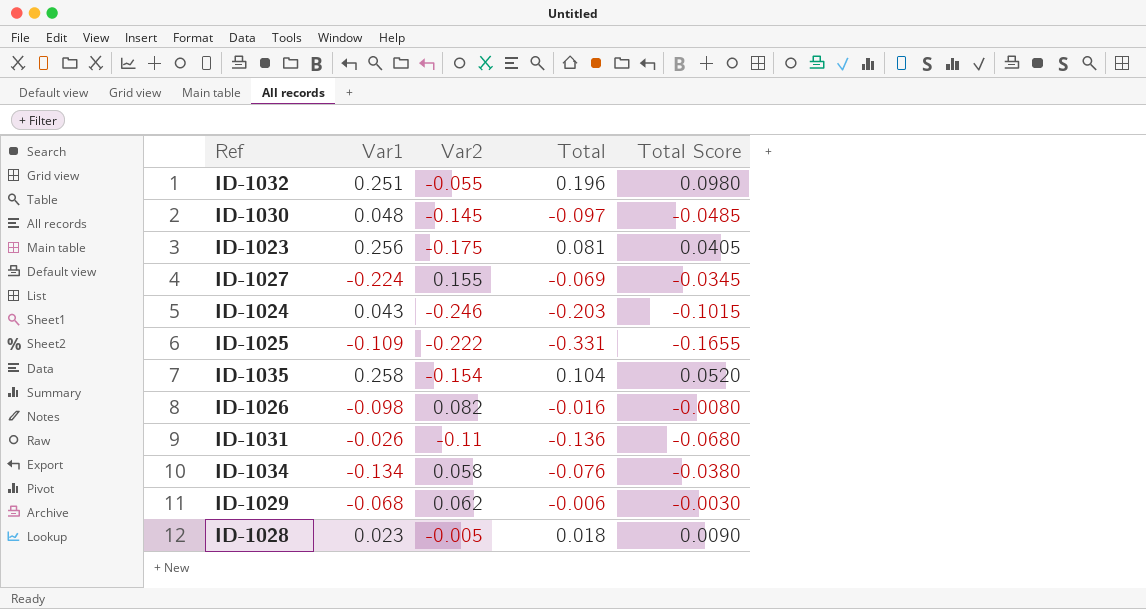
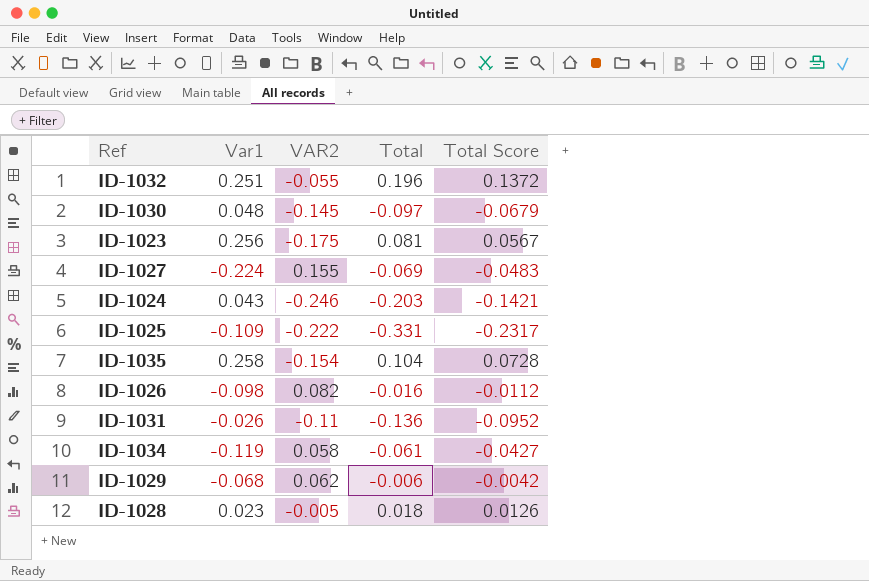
column name: Var2 -> VAR2
column Total Score | formula: [Total] * 0.5 -> [Total] * 0.7
ID-1034 | Var1: -0.134 -> -0.119
ID-1034 | Total: -0.076 -> -0.061

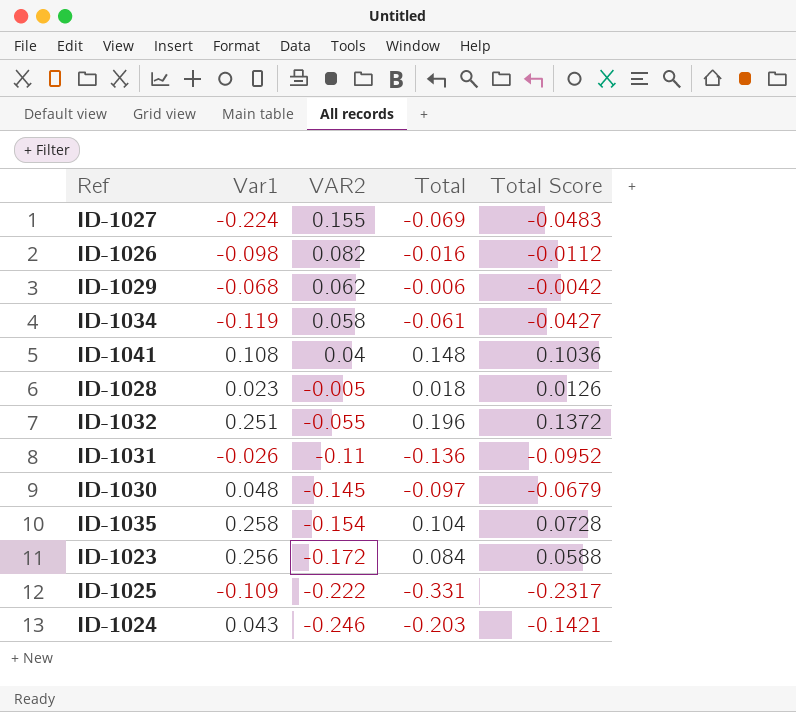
row order: none -> VAR2 descending
row ID-1041: none -> 0.108 | 0.04 | 0.148 | 0.1036
ID-1023 | VAR2: -0.175 -> -0.172
ID-1023 | Total: 0.081 -> 0.084
ID-1023 | Total Score: 0.0567 -> 0.0588

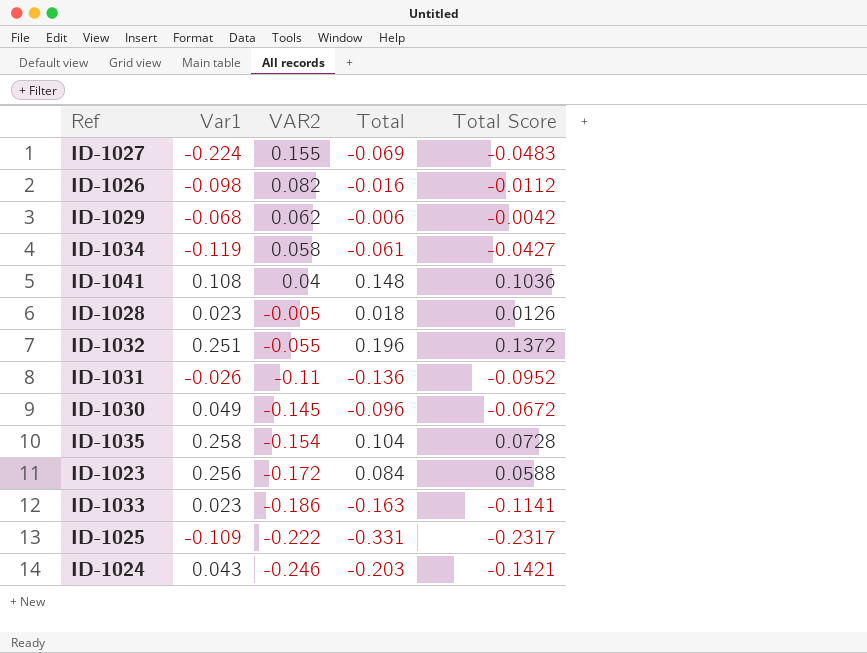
ID-1030 | Var1: 0.048 -> 0.049
ID-1030 | Total: -0.097 -> -0.096
ID-1030 | Total Score: -0.0679 -> -0.0672
row ID-1033: none -> 0.023 | -0.186 | -0.163 | -0.1141

